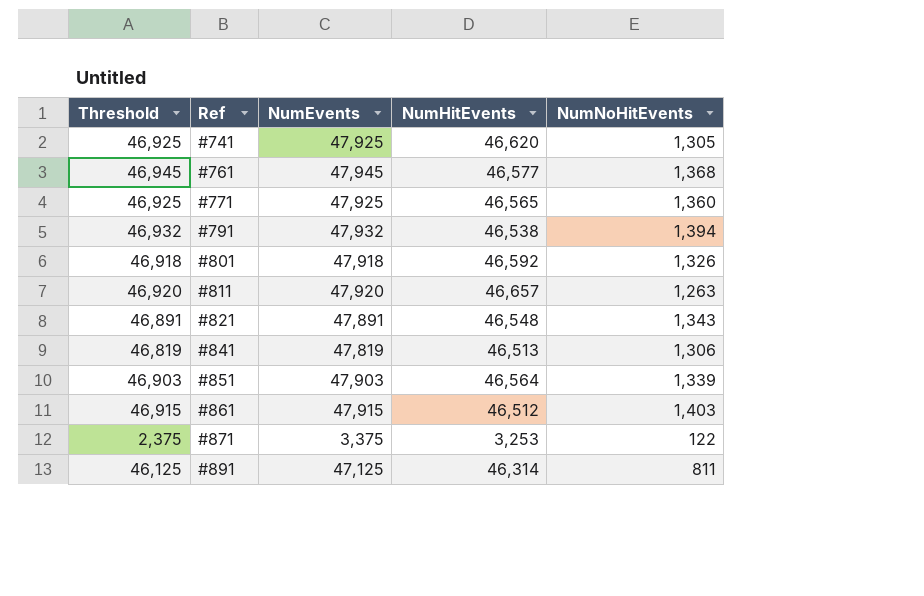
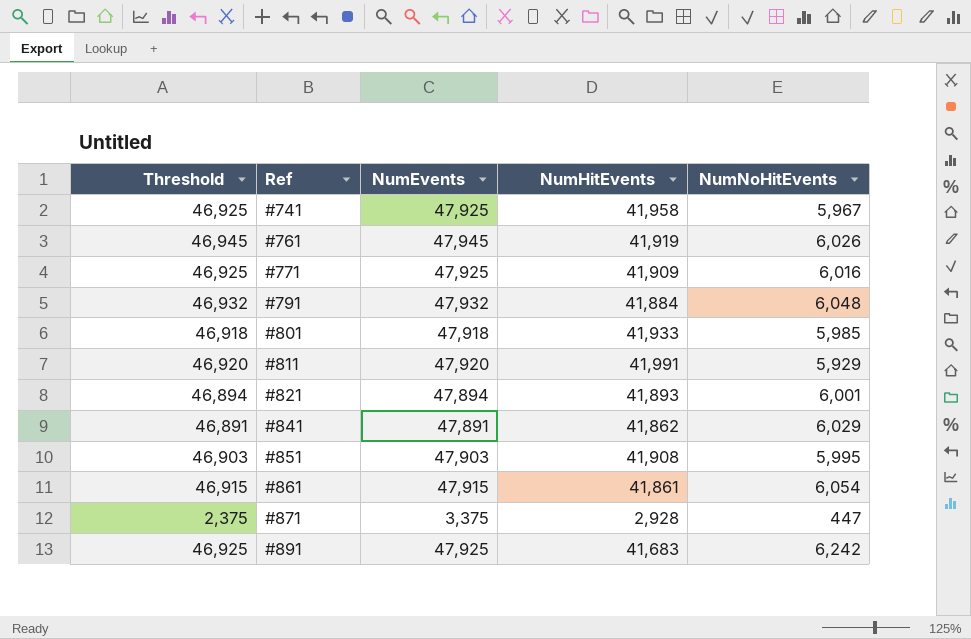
#741 | NumHitEvents: 46,620 -> 41,958
#741 | NumNoHitEvents: 1,305 -> 5,967
#761 | NumHitEvents: 46,577 -> 41,919
#761 | NumNoHitEvents: 1,368 -> 6,026
#771 | NumHitEvents: 46,565 -> 41,909
#771 | NumNoHitEvents: 1,360 -> 6,016
#791 | NumHitEvents: 46,538 -> 41,884
#791 | NumNoHitEvents: 1,394 -> 6,048
#801 | NumHitEvents: 46,592 -> 41,933
#801 | NumNoHitEvents: 1,326 -> 5,985
#811 | NumHitEvents: 46,657 -> 41,991
#811 | NumNoHitEvents: 1,263 -> 5,929
#821 | Threshold: 46,891 -> 46,894
#821 | NumEvents: 47,891 -> 47,894
#821 | NumHitEvents: 46,548 -> 41,893
#821 | NumNoHitEvents: 1,343 -> 6,001
#841 | Threshold: 46,819 -> 46,891
#841 | NumEvents: 47,819 -> 47,891
#841 | NumHitEvents: 46,513 -> 41,862
#841 | NumNoHitEvents: 1,306 -> 6,029
#851 | NumHitEvents: 46,564 -> 41,908
#851 | NumNoHitEvents: 1,339 -> 5,995
#861 | NumHitEvents: 46,512 -> 41,861
#861 | NumNoHitEvents: 1,403 -> 6,054
#871 | NumHitEvents: 3,253 -> 2,928
#871 | NumNoHitEvents: 122 -> 447
#891 | Threshold: 46,125 -> 46,925
#891 | NumEvents: 47,125 -> 47,925
#891 | NumHitEvents: 46,314 -> 41,683
#891 | NumNoHitEvents: 811 -> 6,242

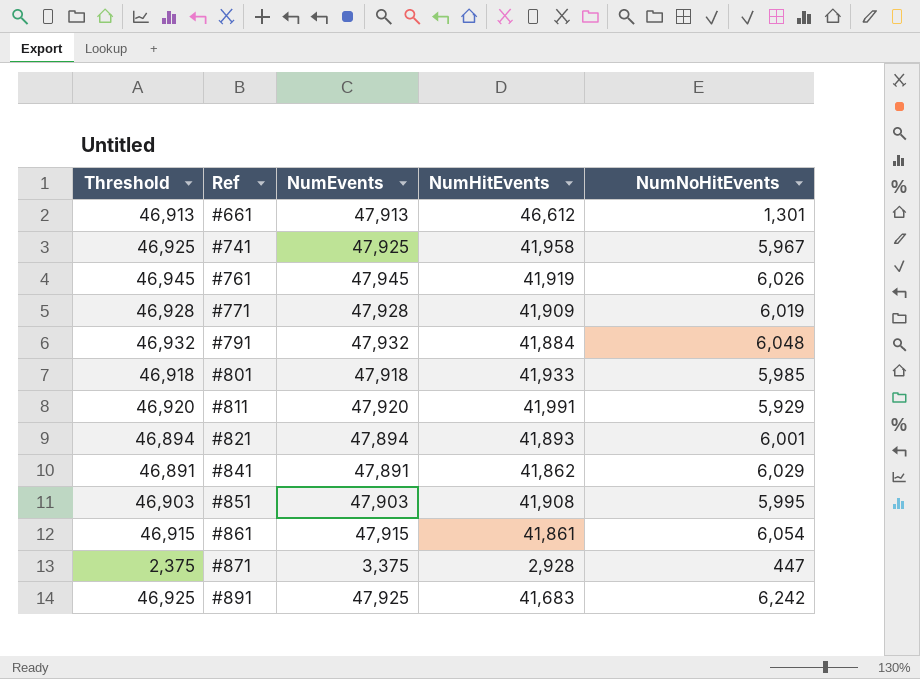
row #661: none -> 46,913 | 47,913 | 46,612 | 1,301
#771 | Threshold: 46,925 -> 46,928
#771 | NumEvents: 47,925 -> 47,928
#771 | NumNoHitEvents: 6,016 -> 6,019

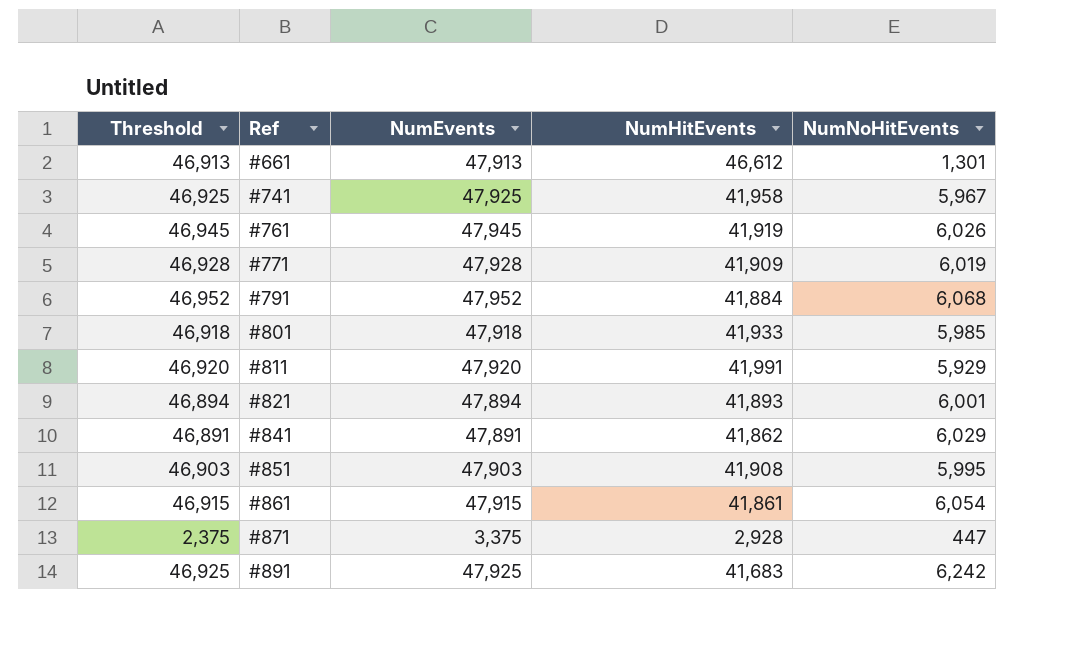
#791 | Threshold: 46,932 -> 46,952
#791 | NumEvents: 47,932 -> 47,952
#791 | NumNoHitEvents: 6,048 -> 6,068

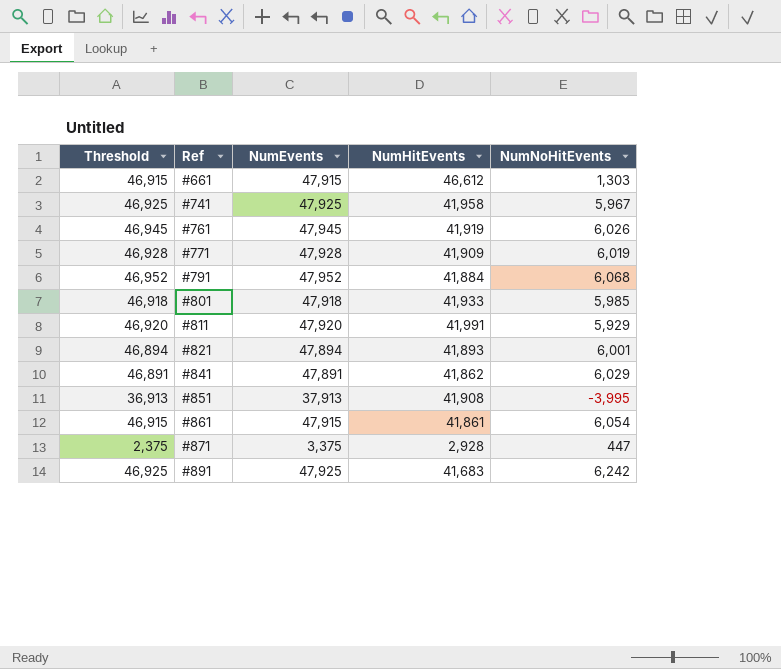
#661 | Threshold: 46,913 -> 46,915
#661 | NumEvents: 47,913 -> 47,915
#661 | NumNoHitEvents: 1,301 -> 1,303
#851 | Threshold: 46,903 -> 36,913
#851 | NumEvents: 47,903 -> 37,913
#851 | NumNoHitEvents: 5,995 -> -3,995

